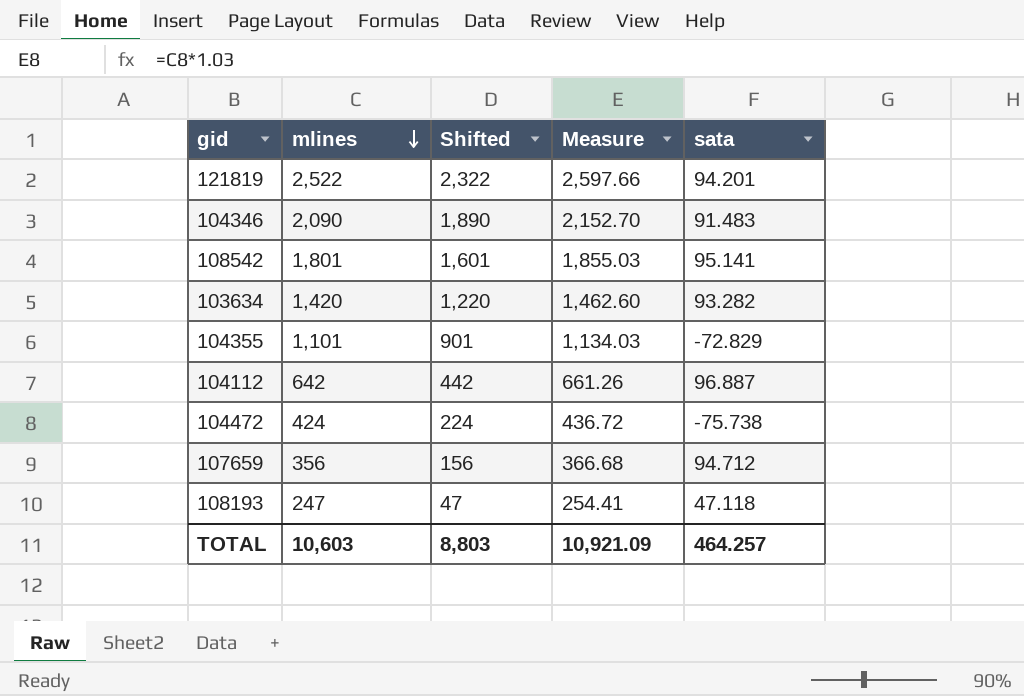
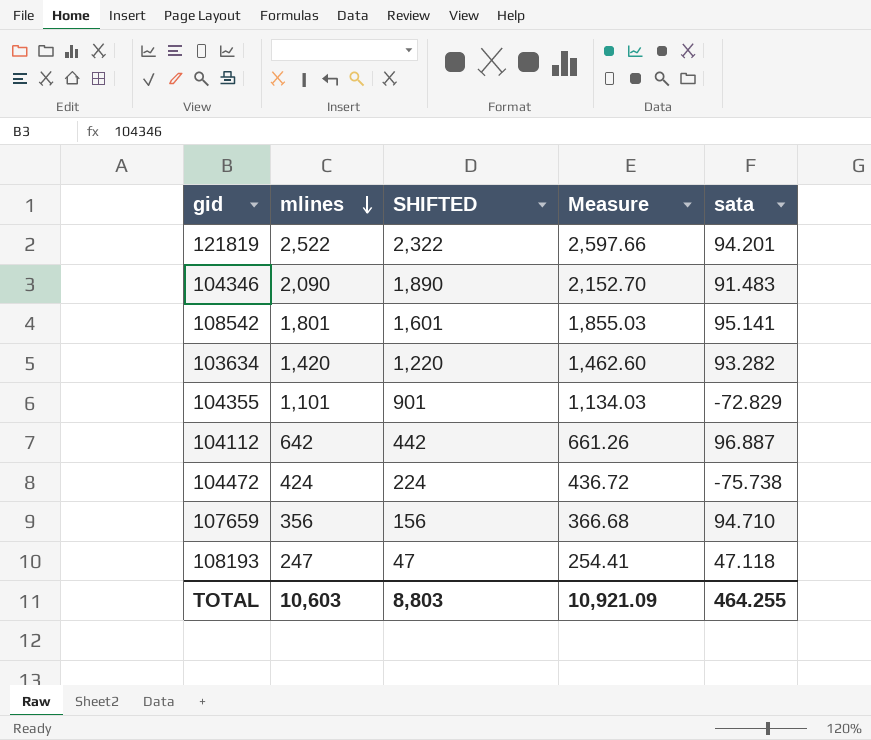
column name: Shifted -> SHIFTED
107659 | sata: 94.712 -> 94.710
TOTAL | sata: 464.257 -> 464.255

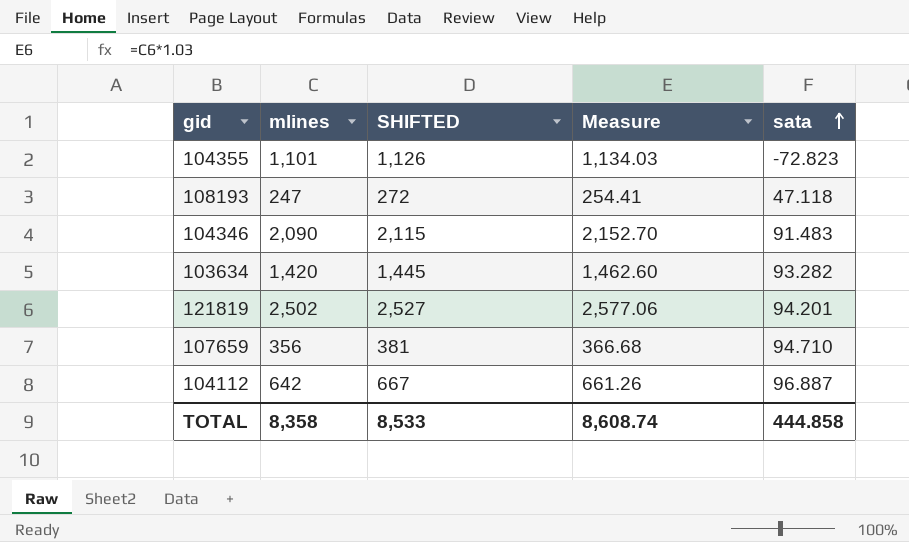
row order: mlines descending -> sata ascending
column SHIFTED | formula: [mlines] - 200 -> [mlines] + 25
row 108542: 1,801 | 1,601 | 1,855.03 | 95.141 -> none
row 104472: 424 | 224 | 436.72 | -75.738 -> none
104355 | sata: -72.829 -> -72.823
121819 | mlines: 2,522 -> 2,502
121819 | Measure: 2,597.66 -> 2,577.06
TOTAL | mlines: 10,603 -> 8,358
TOTAL | SHIFTED: 8,803 -> 8,533
TOTAL | Measure: 10,921.09 -> 8,608.74
TOTAL | sata: 464.255 -> 444.858

